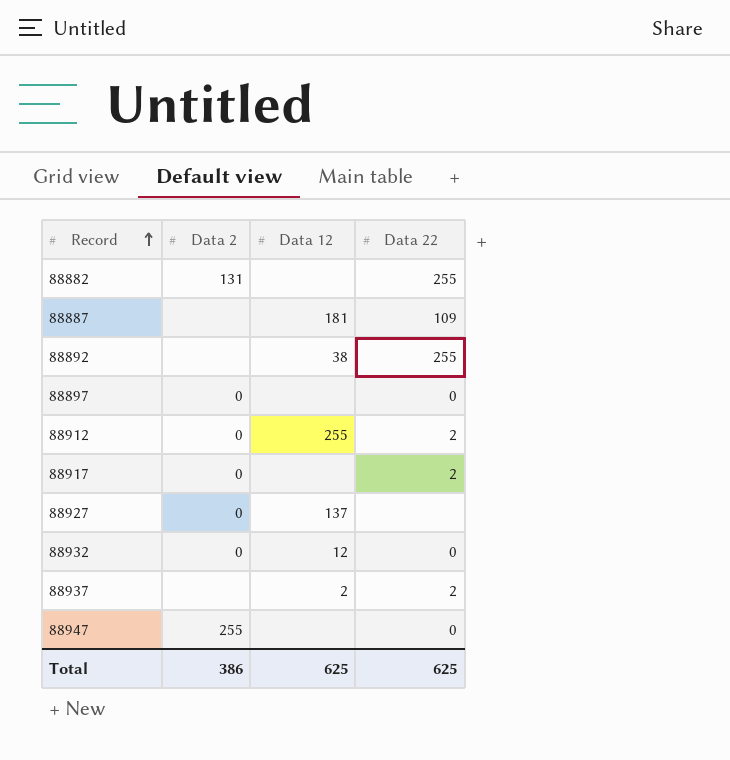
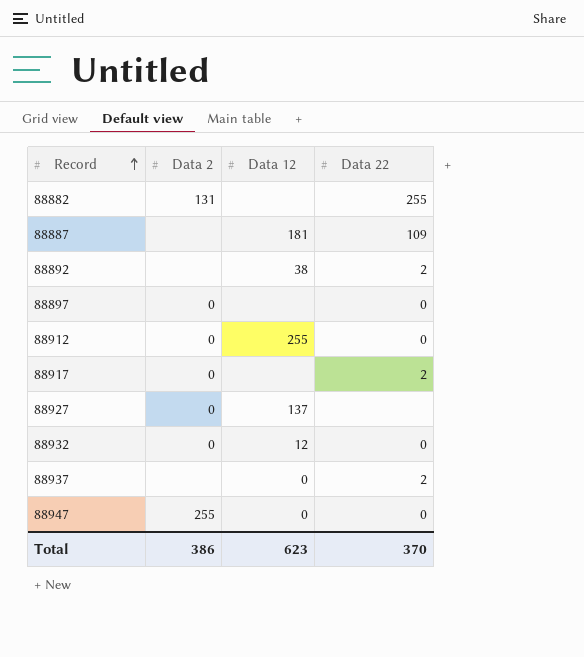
88892 | Data 22: 255 -> 2
88912 | Data 22: 2 -> 0
88937 | Data 12: 2 -> 0
88947 | Data 12: none -> 0
Total | Data 12: 625 -> 623
Total | Data 22: 625 -> 370

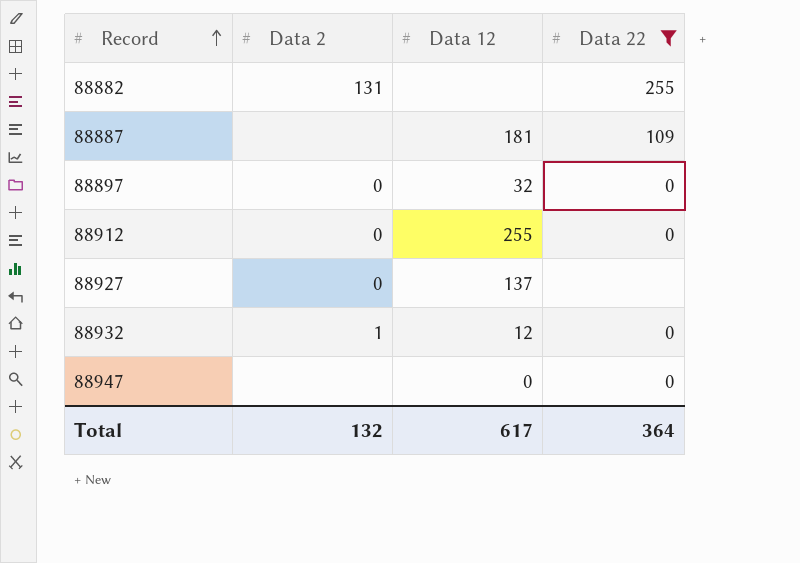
filter: none -> Data 22 != 2
88897 | Data 12: none -> 32
88932 | Data 2: 0 -> 1
88947 | Data 2: 255 -> none
Total | Data 2: 386 -> 132
Total | Data 12: 623 -> 617
Total | Data 22: 370 -> 364

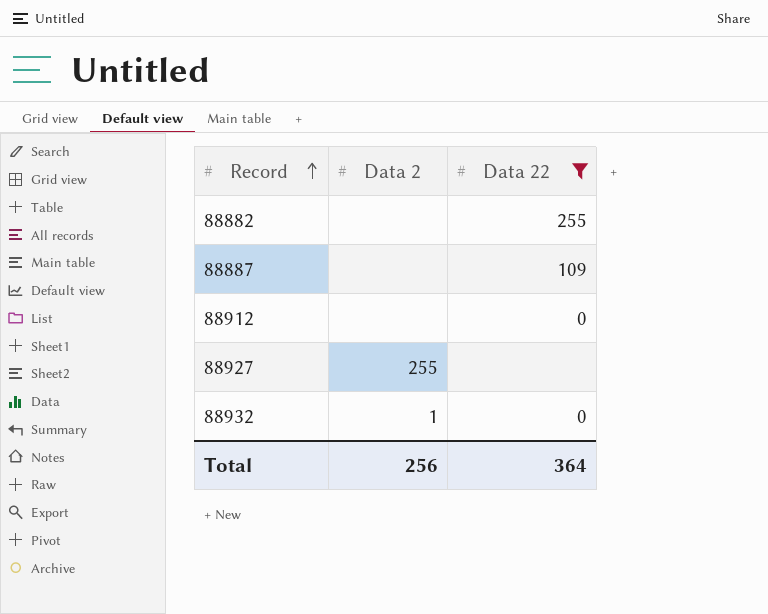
column Data 12 | position: 3 -> none
row 88897: 0 | 32 | 0 -> none
row 88947: none | 0 | 0 -> none
88882 | Data 2: 131 -> none
88912 | Data 2: 0 -> none
88927 | Data 2: 0 -> 255
Total | Data 2: 132 -> 256

